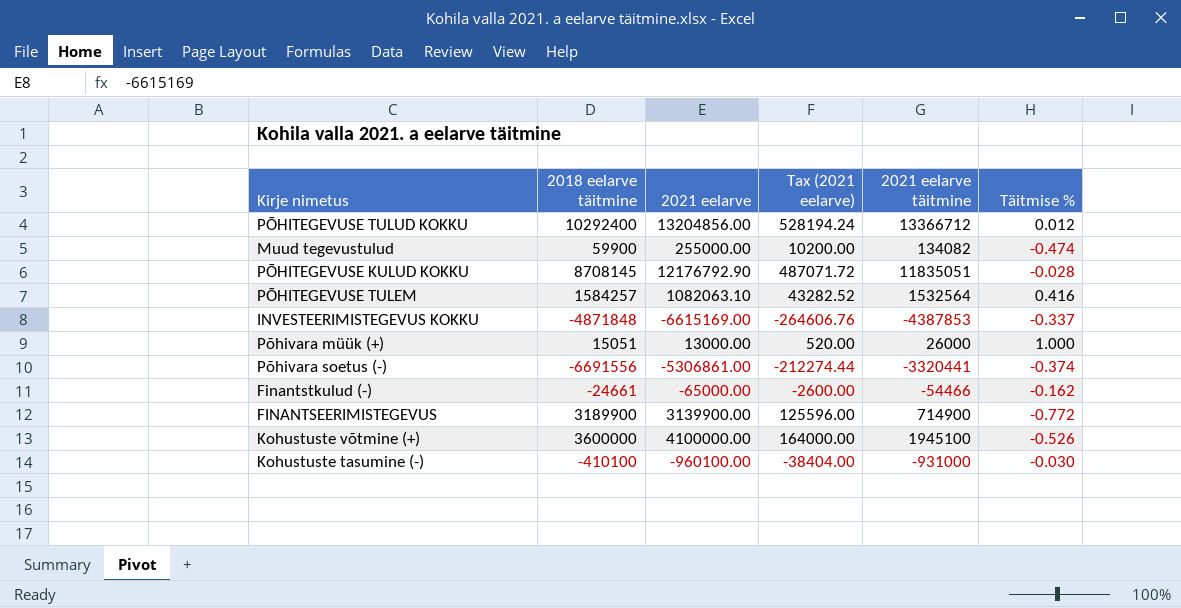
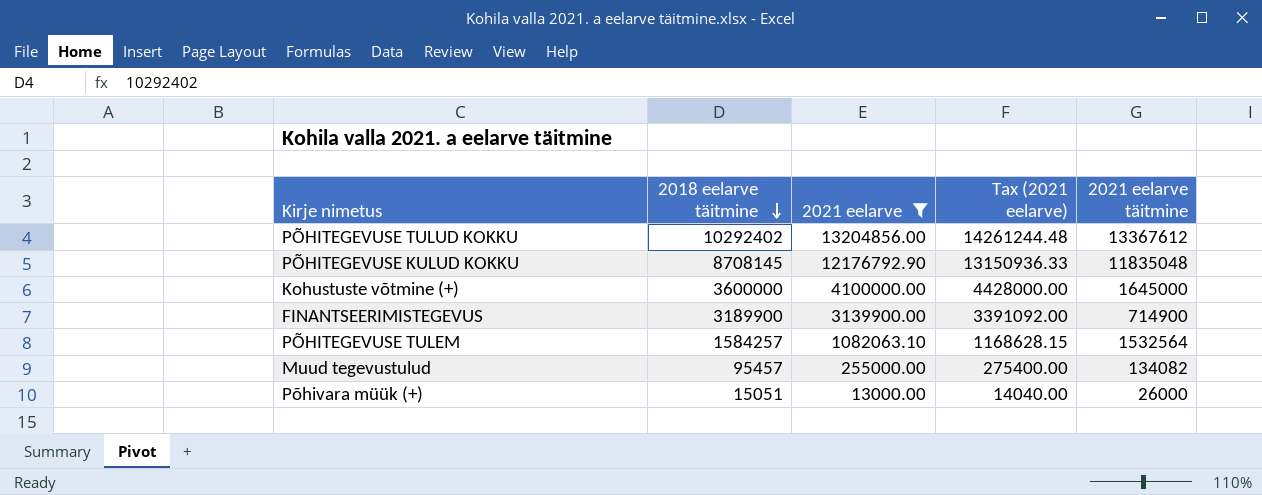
filter: none -> 2021 eelarve >= 13000.00
row order: none -> 2018 eelarve täitmine descending
column Täitmise % | formula: ([2021 eelarve täitmine] - [2021 eelarve]) / [2021 eelarve] -> none
column Tax (2021 eelarve) | formula: [2021 eelarve] * 0.04 -> [2021 eelarve] * 1.08
PÕHITEGEVUSE TULUD KOKKU | 2018 eelarve täitmine: 10292400 -> 10292402
PÕHITEGEVUSE TULUD KOKKU | 2021 eelarve täitmine: 13366712 -> 13367612
PÕHITEGEVUSE KULUD KOKKU | 2021 eelarve täitmine: 11835051 -> 11835048
Kohustuste võtmine (+) | 2021 eelarve täitmine: 1945100 -> 1645000
Muud tegevustulud | 2018 eelarve täitmine: 59900 -> 95457

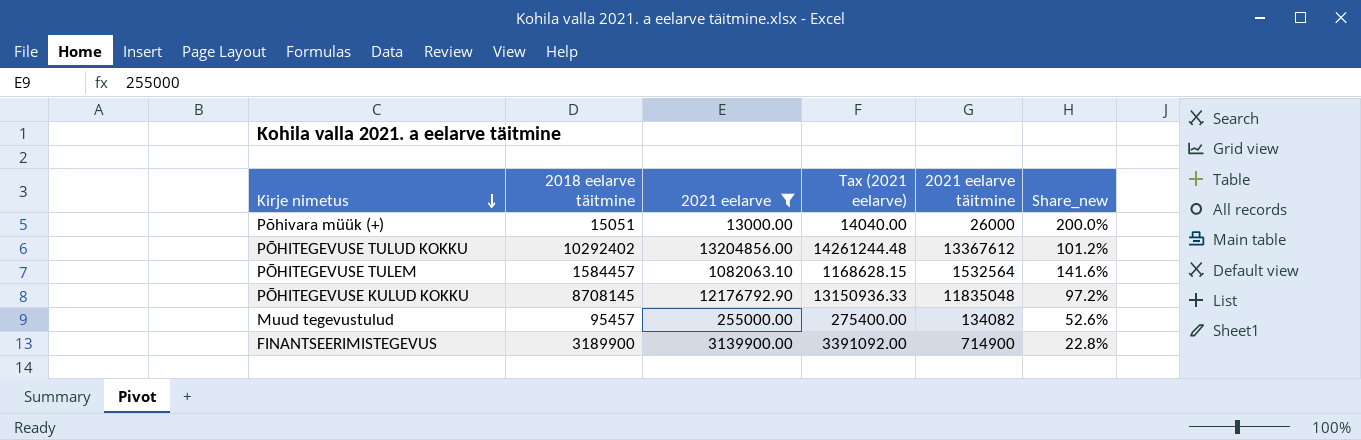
row order: 2018 eelarve täitmine descending -> Kirje nimetus descending
column Share_new | formula: none -> [2021 eelarve täitmine] / [2021 eelarve]
row Kohustuste võtmine (+): 3600000 | 4100000.00 | 4428000.00 | 1645000 -> none
PÕHITEGEVUSE TULEM | 2018 eelarve täitmine: 1584257 -> 1584457

